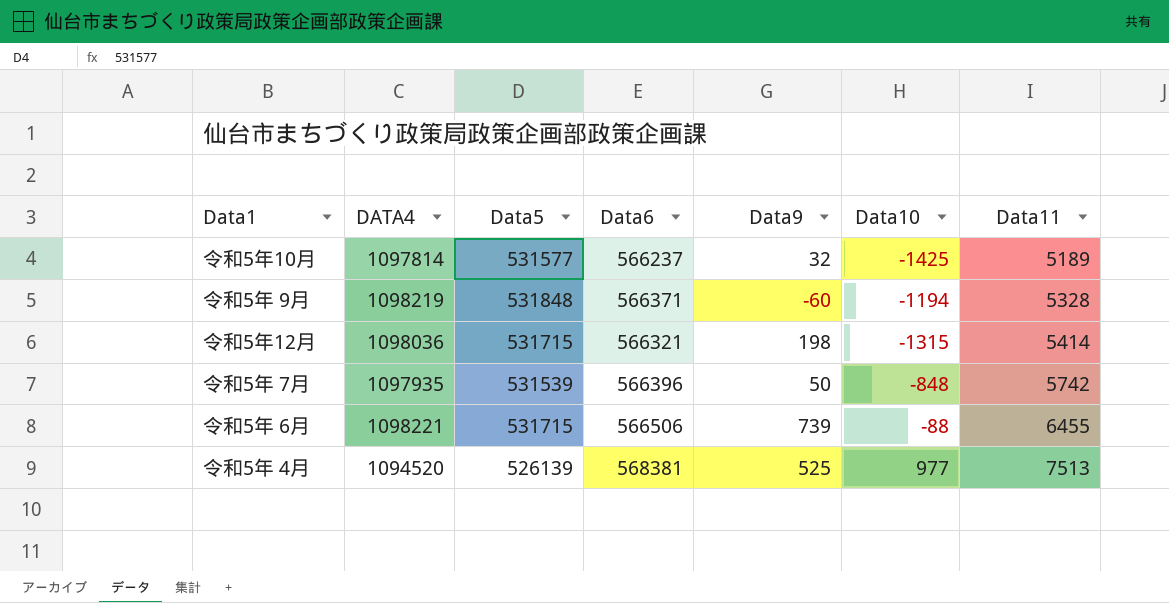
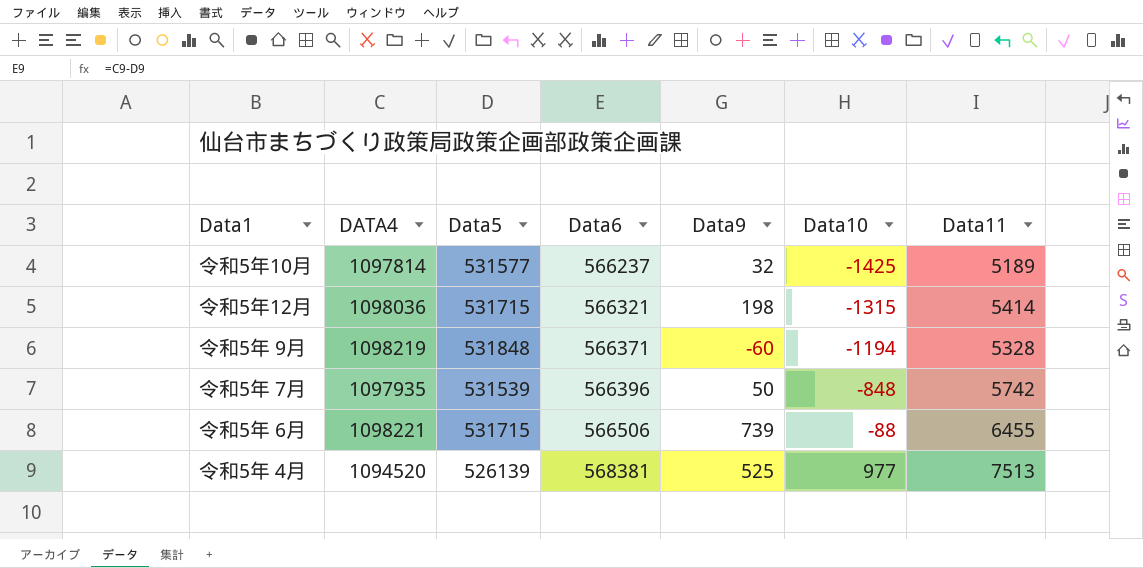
row order: Data11 ascending -> Data6 ascending

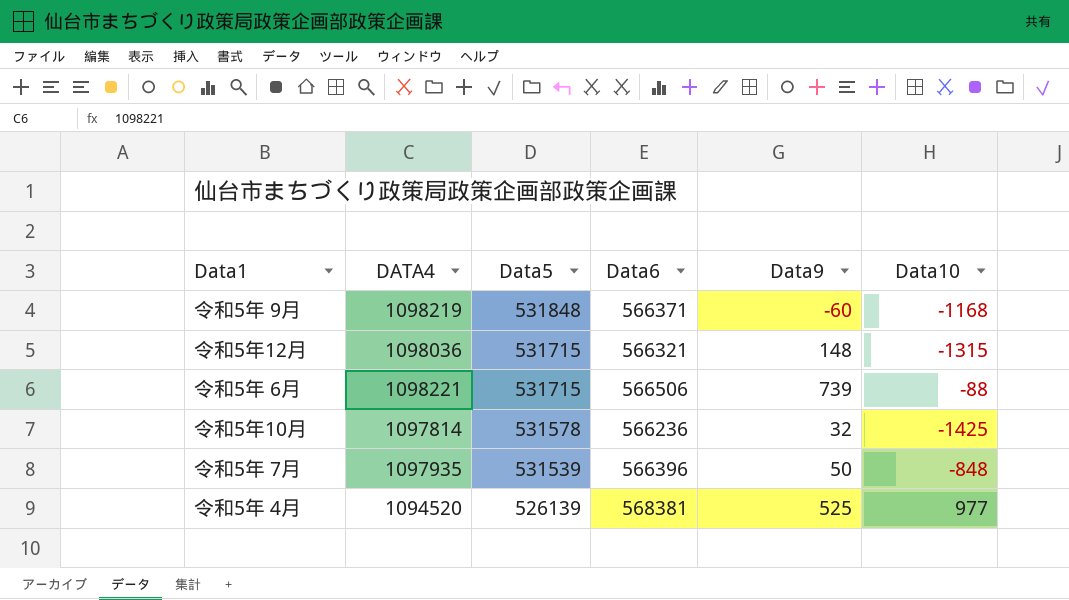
row order: Data6 ascending -> Data5 descending
column Data11 | position: 7 -> none
令和5年 9月 | Data10: -1194 -> -1168
令和5年12月 | Data9: 198 -> 148
令和5年10月 | Data5: 531577 -> 531578
令和5年10月 | Data6: 566237 -> 566236

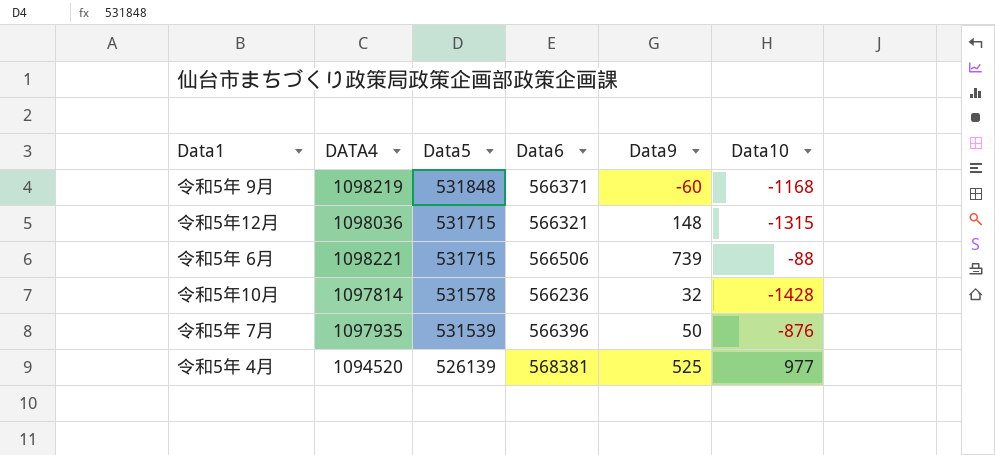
令和5年10月 | Data10: -1425 -> -1428
令和5年 7月 | Data10: -848 -> -876

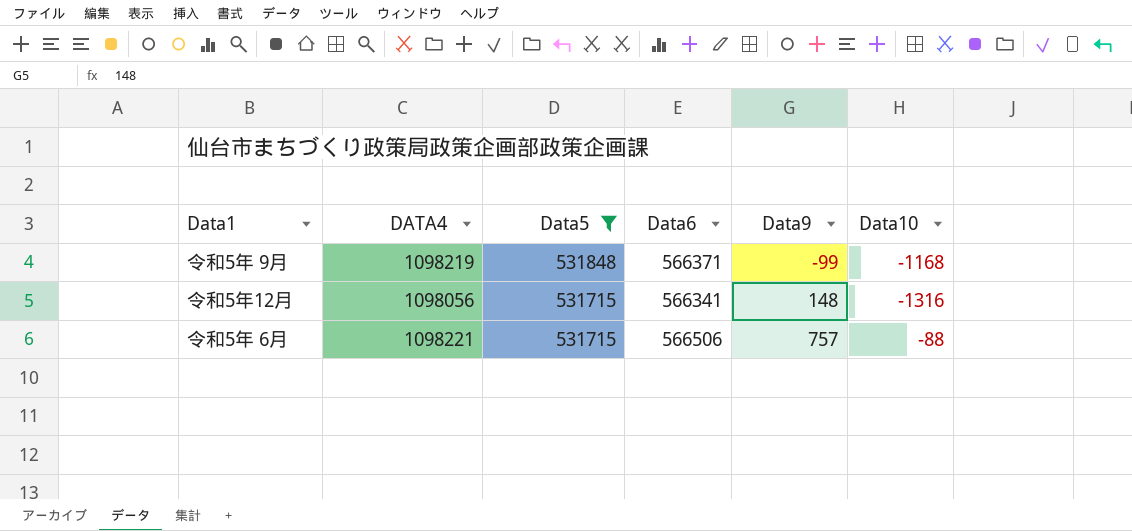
filter: none -> Data5 >= 531715
令和5年 9月 | Data9: -60 -> -99
令和5年12月 | DATA4: 1098036 -> 1098056
令和5年12月 | Data6: 566321 -> 566341
令和5年12月 | Data10: -1315 -> -1316
令和5年 6月 | Data9: 739 -> 757

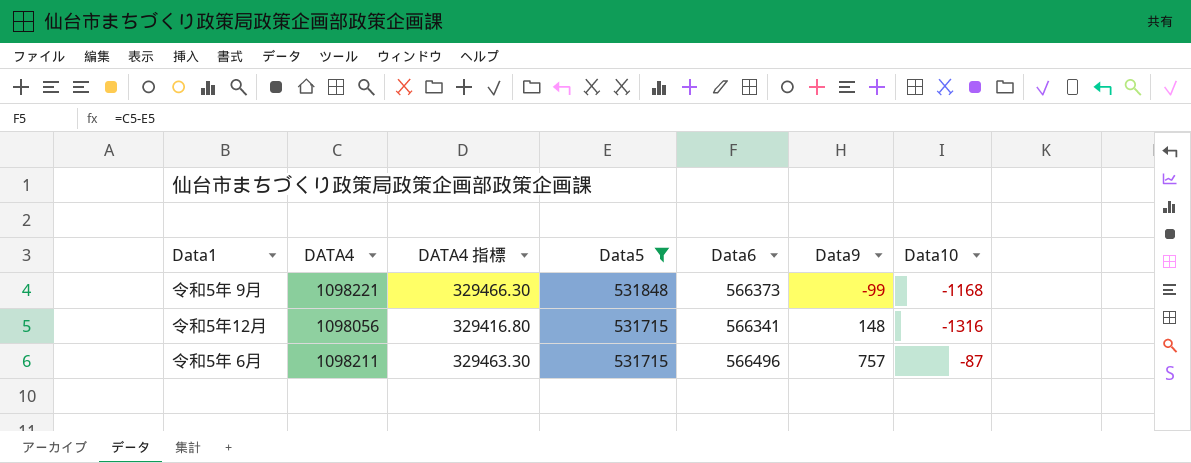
column DATA4 指標 | formula: none -> [DATA4] * 0.3
令和5年 9月 | DATA4: 1098219 -> 1098221
令和5年 9月 | Data6: 566371 -> 566373
令和5年 6月 | DATA4: 1098221 -> 1098211
令和5年 6月 | Data6: 566506 -> 566496
令和5年 6月 | Data10: -88 -> -87

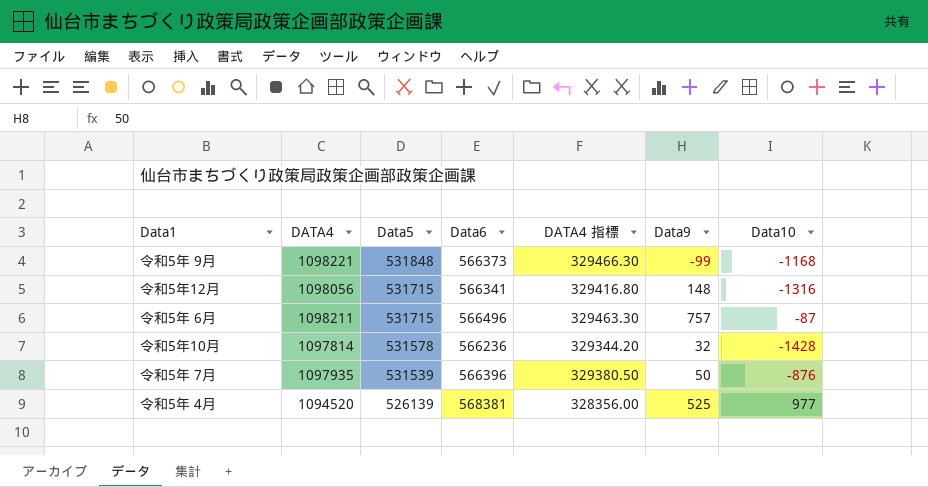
filter: Data5 >= 531715 -> none
column DATA4 指標 | position: 3 -> 5

